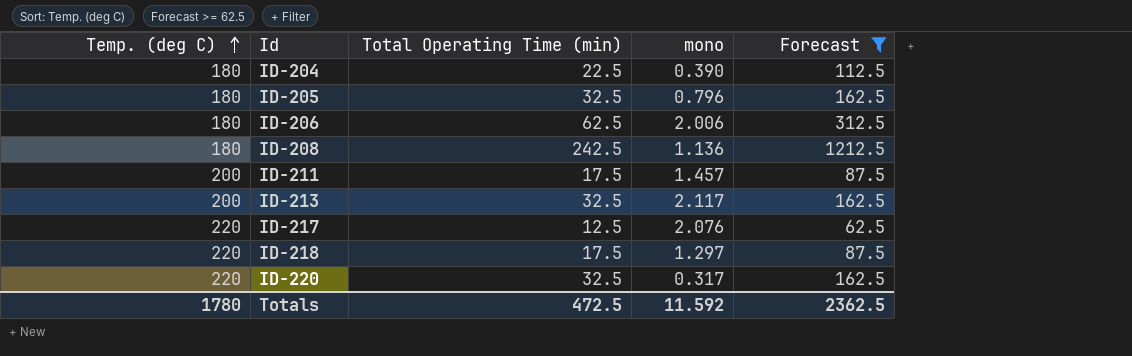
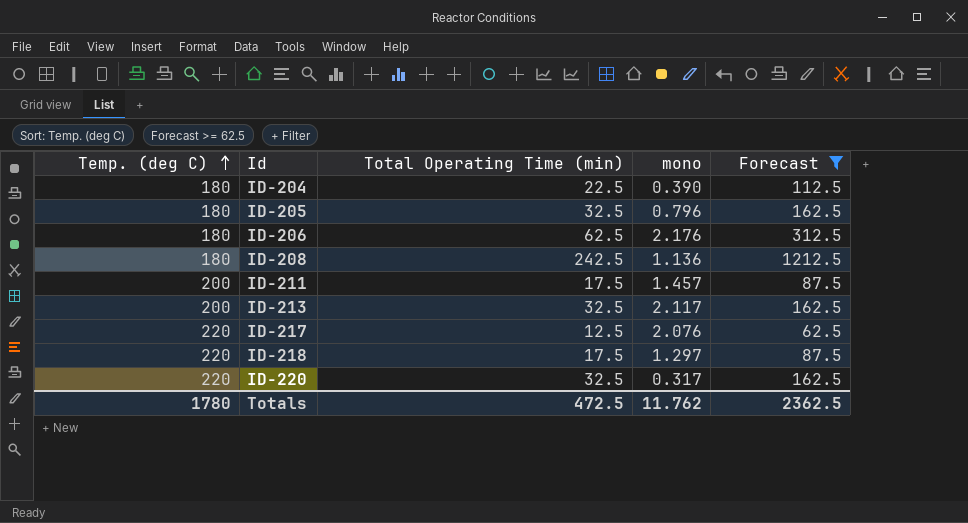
ID-206 | mono: 2.006 -> 2.176
Totals | mono: 11.592 -> 11.762

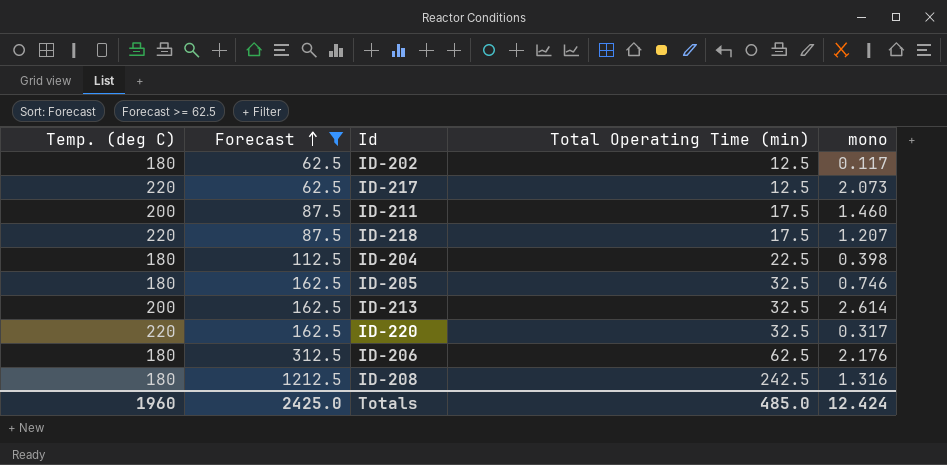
row order: Temp. (deg C) ascending -> Forecast ascending
column Forecast | position: 5 -> 2
row ID-202: none -> 180 | 62.5 | 12.5 | 0.117
ID-217 | mono: 2.076 -> 2.073
ID-211 | mono: 1.457 -> 1.460
ID-218 | mono: 1.297 -> 1.207
ID-204 | mono: 0.390 -> 0.398
ID-205 | mono: 0.796 -> 0.746
ID-213 | mono: 2.117 -> 2.614
ID-208 | mono: 1.136 -> 1.316
Totals | Temp. (deg C): 1780 -> 1960
Totals | Forecast: 2362.5 -> 2425.0
Totals | Total Operating Time (min): 472.5 -> 485.0
Totals | mono: 11.762 -> 12.424

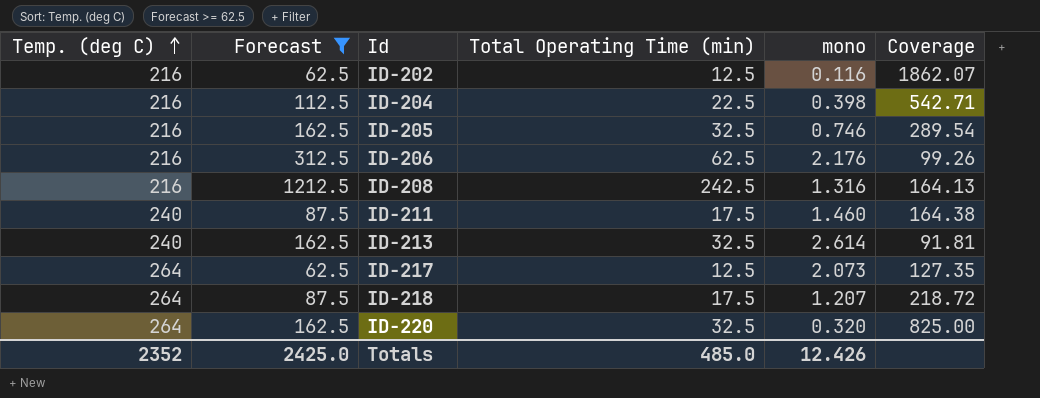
row order: Forecast ascending -> Temp. (deg C) ascending
column Coverage | formula: none -> [Temp. (deg C)] / [mono]
ID-202 | Temp. (deg C): 180 -> 216
ID-202 | mono: 0.117 -> 0.116
ID-204 | Temp. (deg C): 180 -> 216
ID-205 | Temp. (deg C): 180 -> 216
ID-206 | Temp. (deg C): 180 -> 216
ID-208 | Temp. (deg C): 180 -> 216
ID-211 | Temp. (deg C): 200 -> 240
ID-213 | Temp. (deg C): 200 -> 240
ID-217 | Temp. (deg C): 220 -> 264
ID-218 | Temp. (deg C): 220 -> 264
ID-220 | Temp. (deg C): 220 -> 264
ID-220 | mono: 0.317 -> 0.320
Totals | Temp. (deg C): 1960 -> 2352
Totals | mono: 12.424 -> 12.426

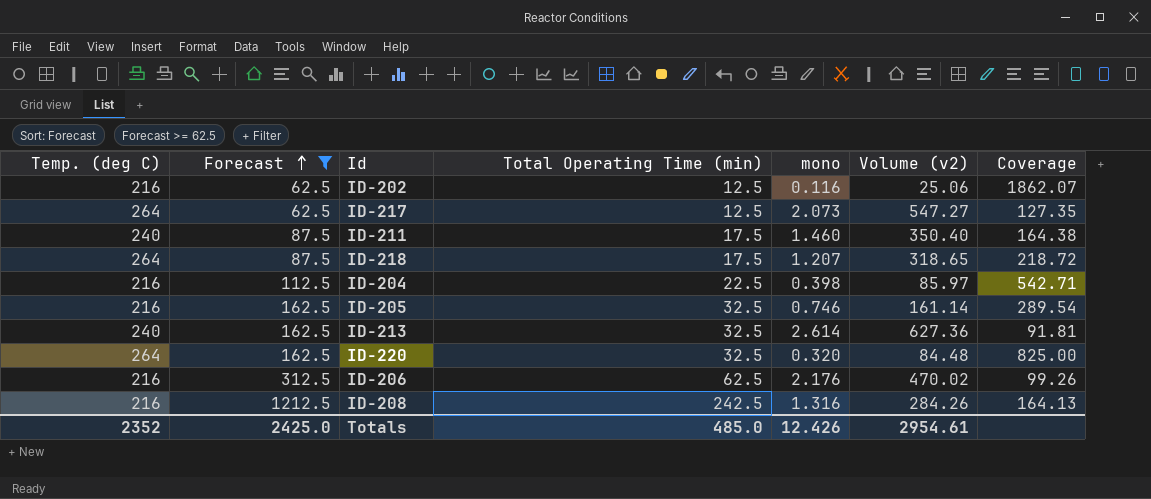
row order: Temp. (deg C) ascending -> Forecast ascending
column Volume (v2) | formula: none -> [Temp. (deg C)] * [mono]

